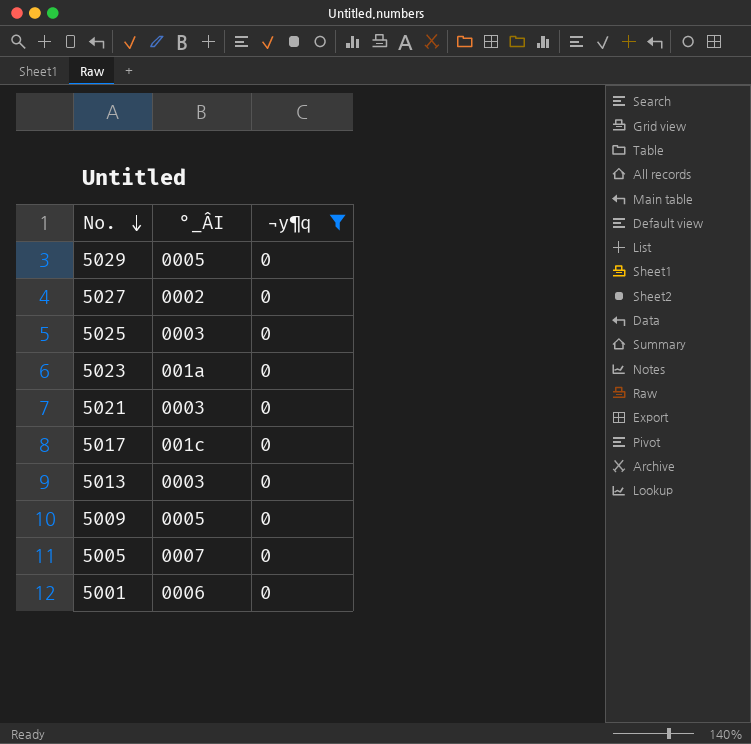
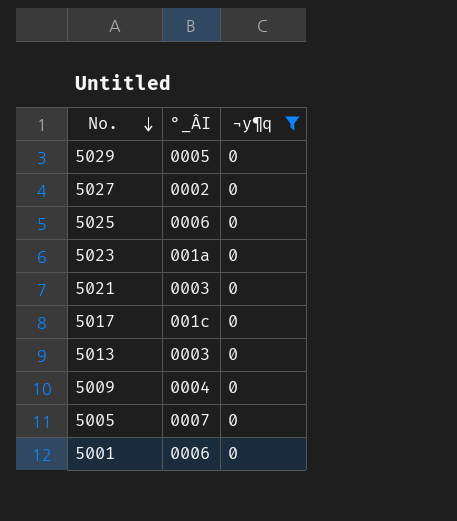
5025 | °_ÂI: 0003 -> 0006
5009 | °_ÂI: 0005 -> 0004

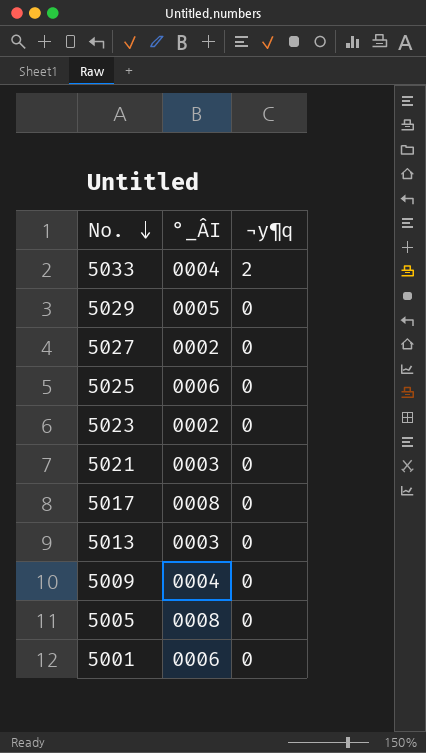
filter: ¬y¶q = 0 -> none
5023 | °_ÂI: 001a -> 0002
5017 | °_ÂI: 001c -> 0008
5005 | °_ÂI: 0007 -> 0008

